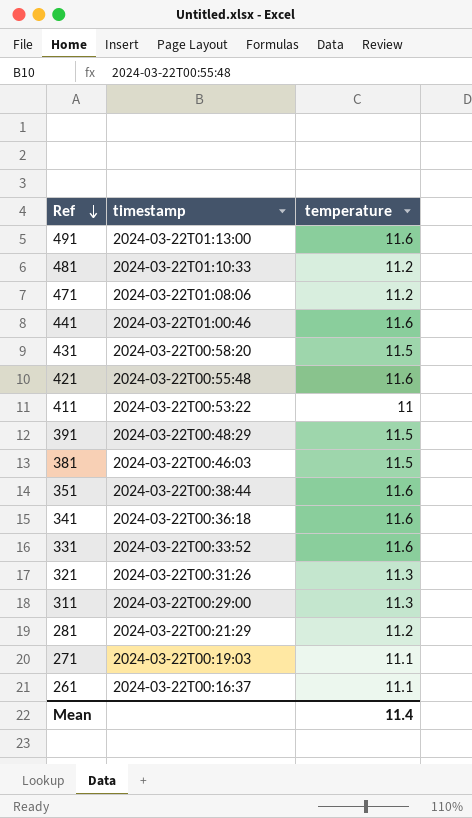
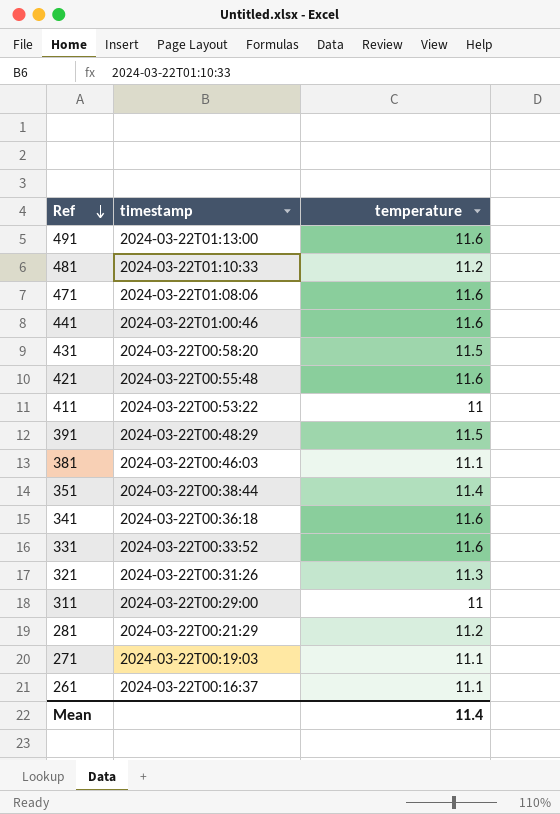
471 | temperature: 11.2 -> 11.6
381 | temperature: 11.5 -> 11.1
351 | temperature: 11.6 -> 11.4
311 | temperature: 11.3 -> 11

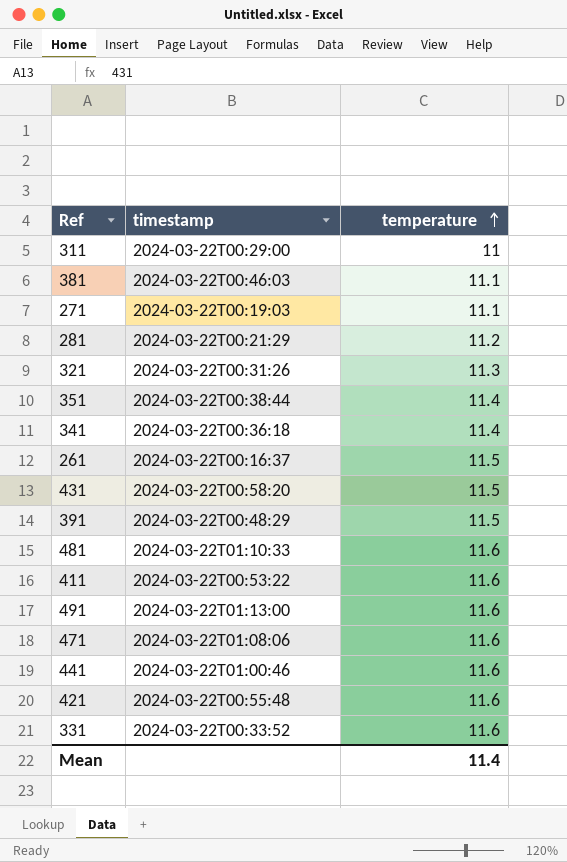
row order: Ref descending -> temperature ascending
341 | temperature: 11.6 -> 11.4
261 | temperature: 11.1 -> 11.5
481 | temperature: 11.2 -> 11.6
411 | temperature: 11 -> 11.6

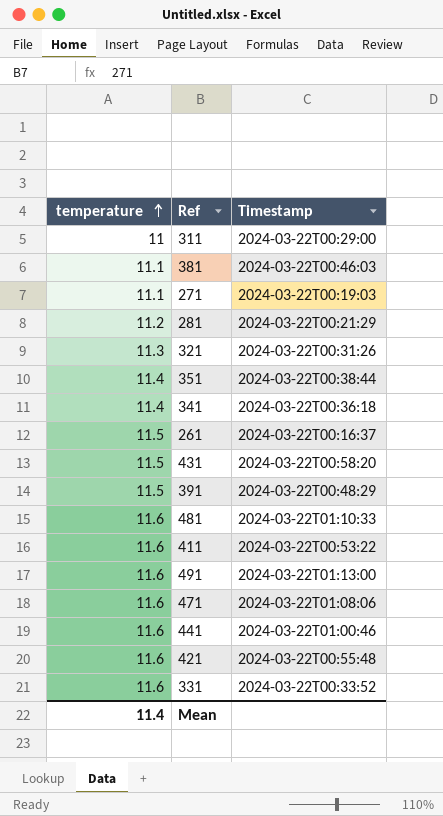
column temperature | position: 3 -> 1
column name: timestamp -> Timestamp

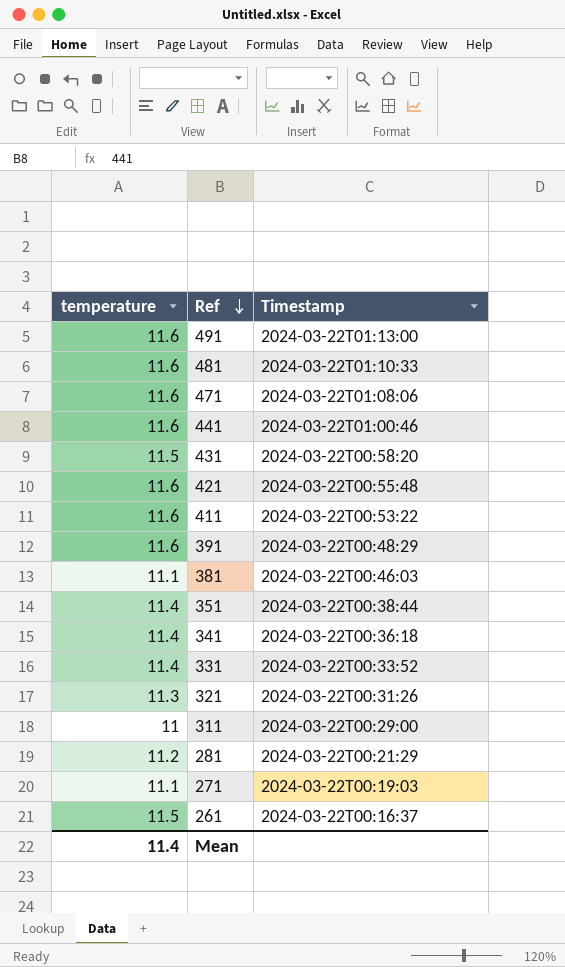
row order: temperature ascending -> Ref descending
391 | temperature: 11.5 -> 11.6
331 | temperature: 11.6 -> 11.4

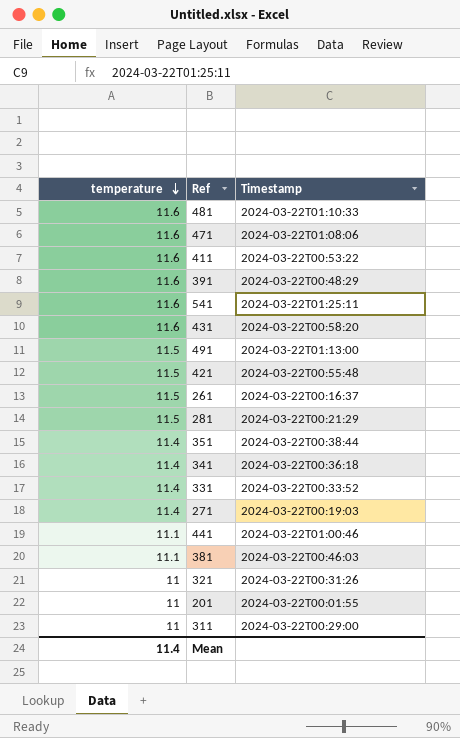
row order: Ref descending -> temperature descending
row 541: none -> 11.6 | 2024-03-22T01:25:11
431 | temperature: 11.5 -> 11.6
491 | temperature: 11.6 -> 11.5
421 | temperature: 11.6 -> 11.5
281 | temperature: 11.2 -> 11.5
271 | temperature: 11.1 -> 11.4
441 | temperature: 11.6 -> 11.1
321 | temperature: 11.3 -> 11
row 201: none -> 11 | 2024-03-22T00:01:55

